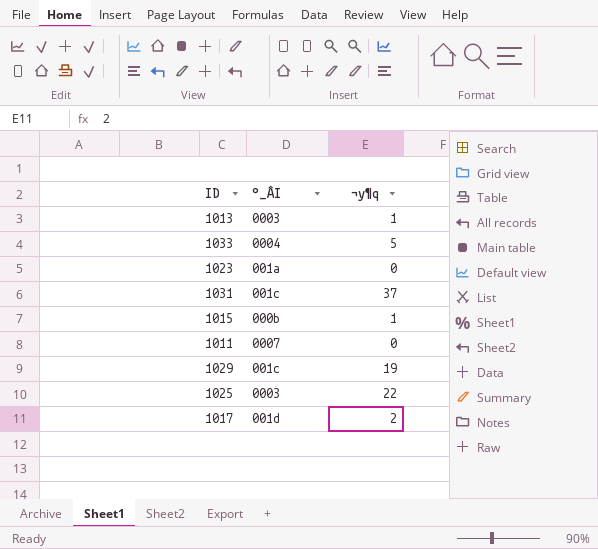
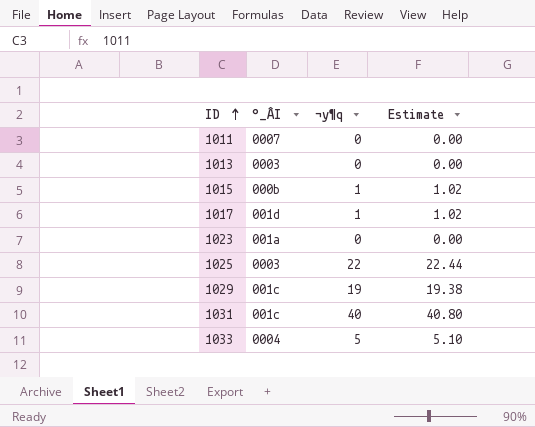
row order: none -> ID ascending
column Estimate | formula: none -> [¬y¶q] * 1.02
1013 | ¬y¶q: 1 -> 0
1017 | ¬y¶q: 2 -> 1
1031 | ¬y¶q: 37 -> 40

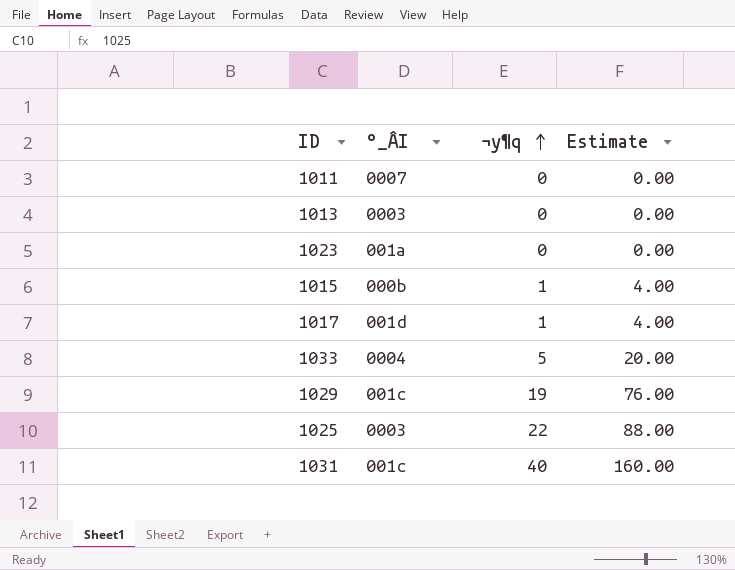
row order: ID ascending -> ¬y¶q ascending
column Estimate | formula: [¬y¶q] * 1.02 -> [¬y¶q] * 4

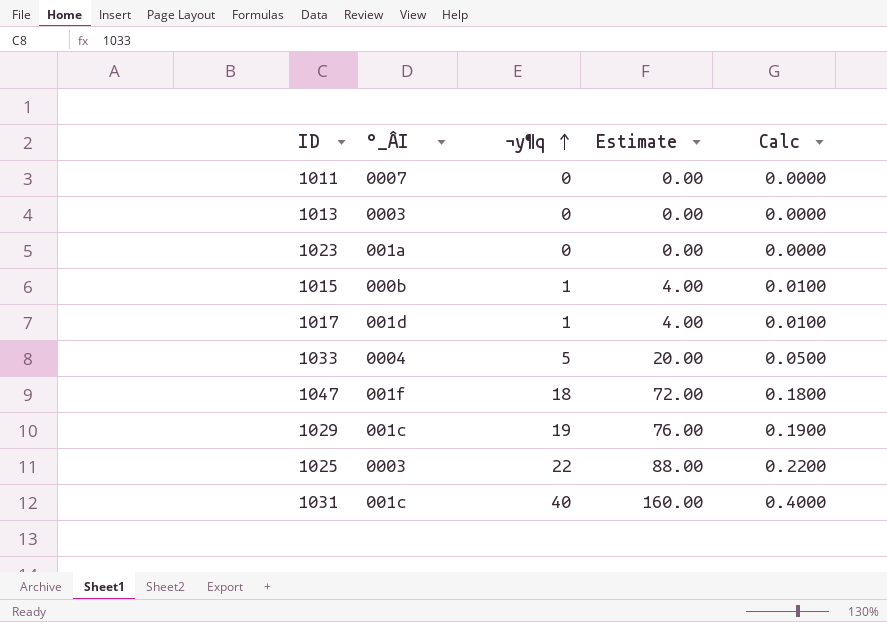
column Calc | formula: none -> [¬y¶q] * 0.01
row 1047: none -> 001f | 18 | 72.00 | 0.1800

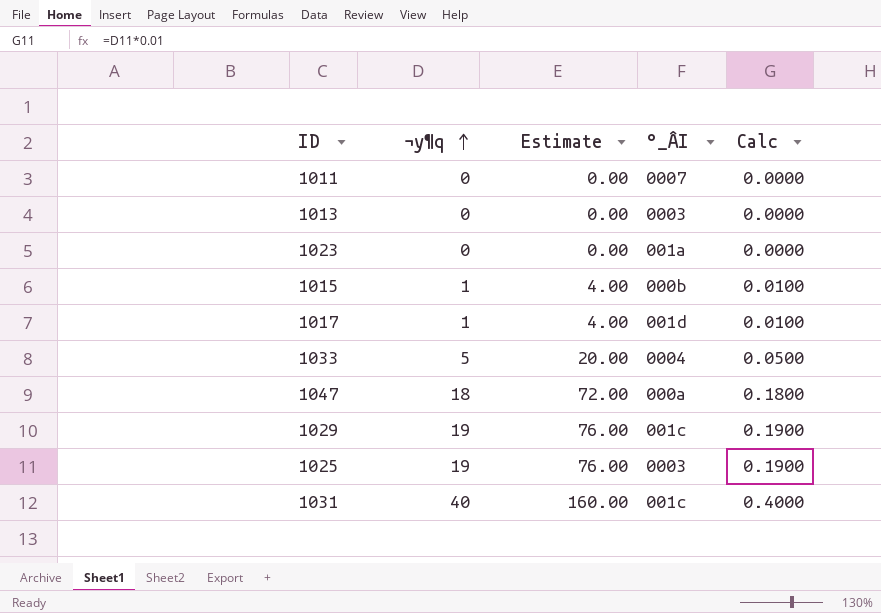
column °_ÂI | position: 2 -> 4
1047 | °_ÂI: 001f -> 000a
1025 | ¬y¶q: 22 -> 19
1025 | Estimate: 88.00 -> 76.00
1025 | Calc: 0.2200 -> 0.1900

